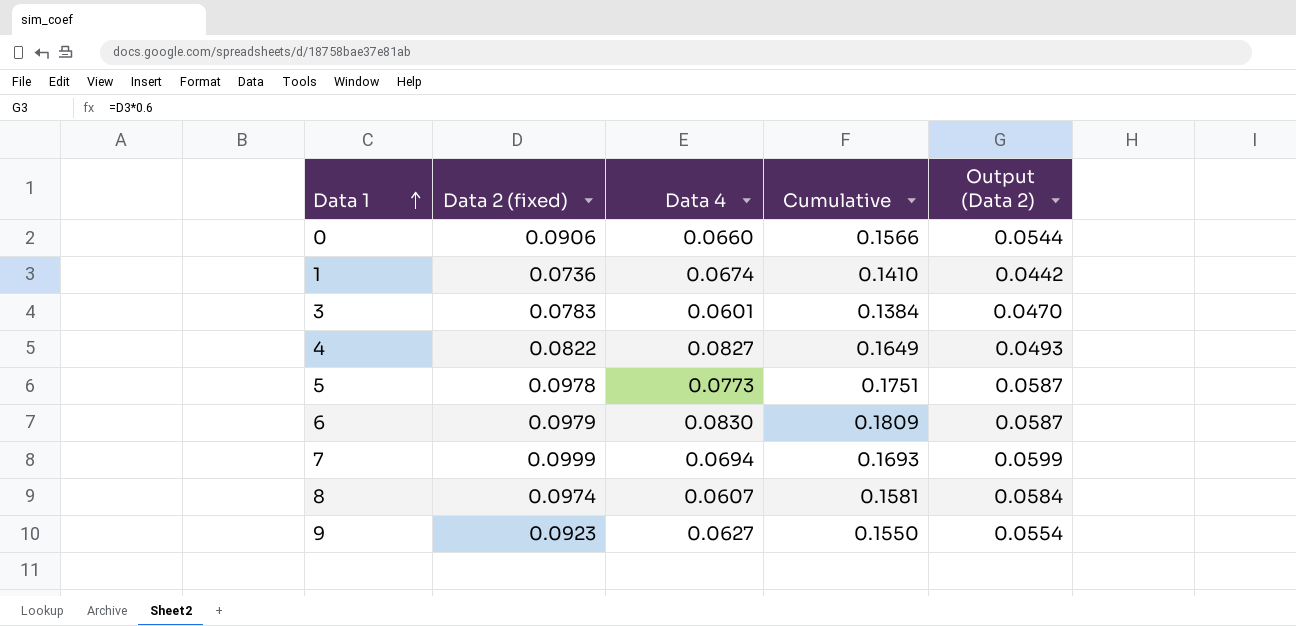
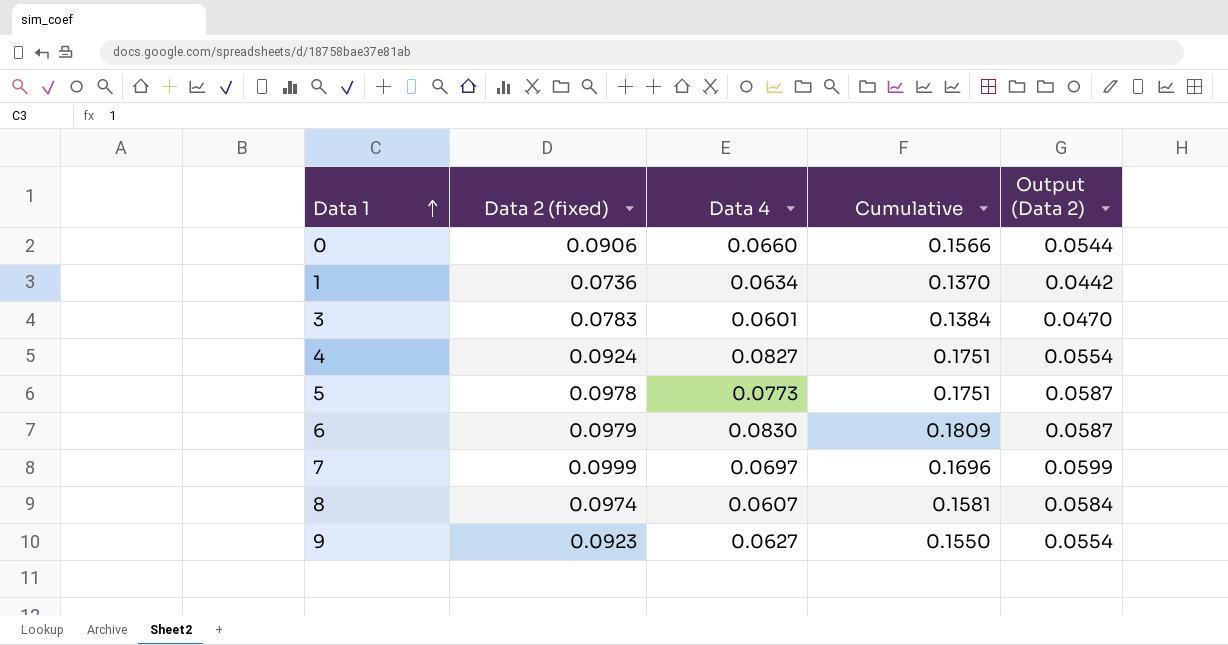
1 | Data 4: 0.0674 -> 0.0634
1 | Cumulative: 0.1410 -> 0.1370
4 | Data 2 (fixed): 0.0822 -> 0.0924
4 | Cumulative: 0.1649 -> 0.1751
4 | Output (Data 2): 0.0493 -> 0.0554
7 | Data 4: 0.0694 -> 0.0697
7 | Cumulative: 0.1693 -> 0.1696

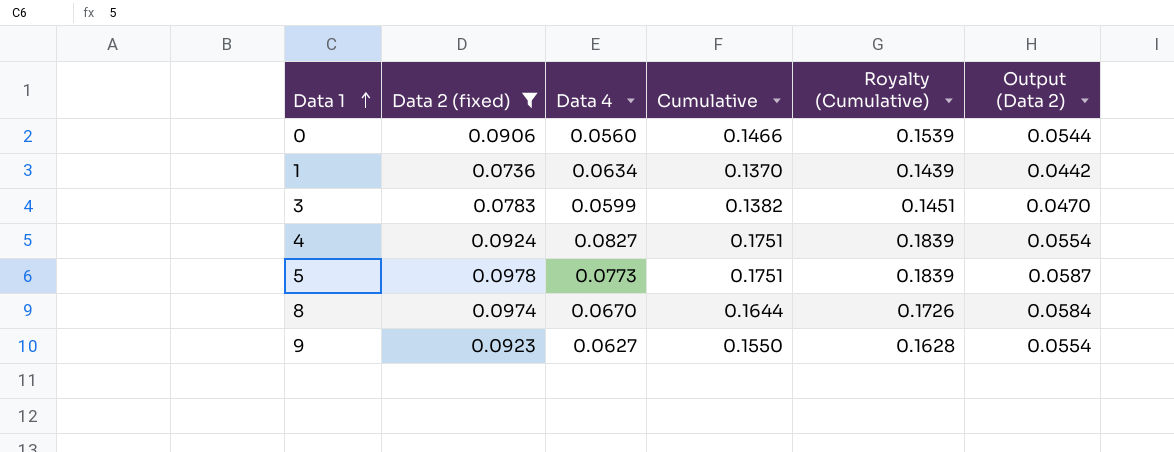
filter: none -> Data 2 (fixed) <= 0.0978
column Royalty (Cumulative) | formula: none -> [Cumulative] * 1.05
0 | Data 4: 0.0660 -> 0.0560
0 | Cumulative: 0.1566 -> 0.1466
3 | Data 4: 0.0601 -> 0.0599
3 | Cumulative: 0.1384 -> 0.1382
8 | Data 4: 0.0607 -> 0.0670
8 | Cumulative: 0.1581 -> 0.1644

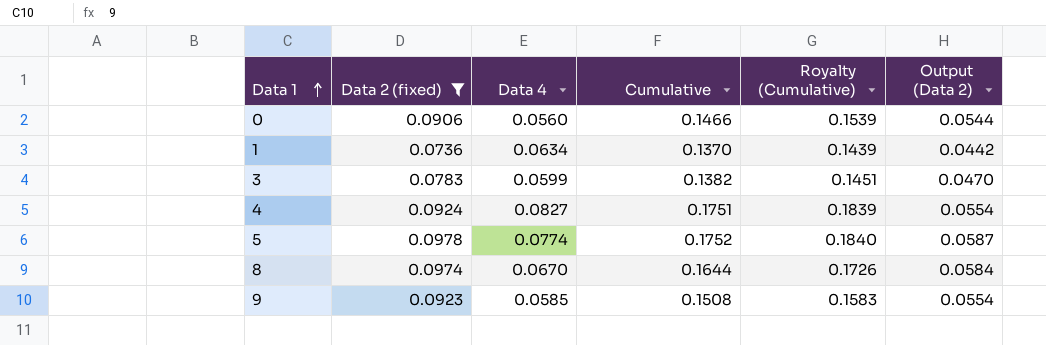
5 | Data 4: 0.0773 -> 0.0774
5 | Cumulative: 0.1751 -> 0.1752
5 | Royalty (Cumulative): 0.1839 -> 0.1840
9 | Data 4: 0.0627 -> 0.0585
9 | Cumulative: 0.1550 -> 0.1508
9 | Royalty (Cumulative): 0.1628 -> 0.1583

